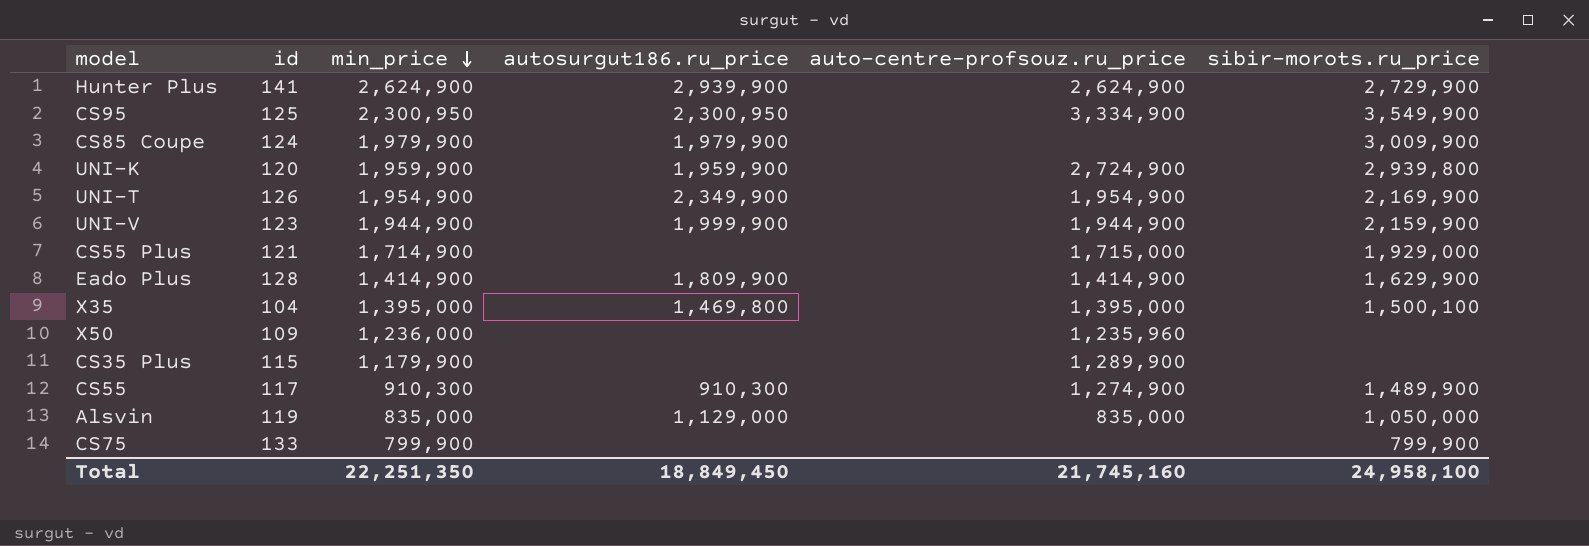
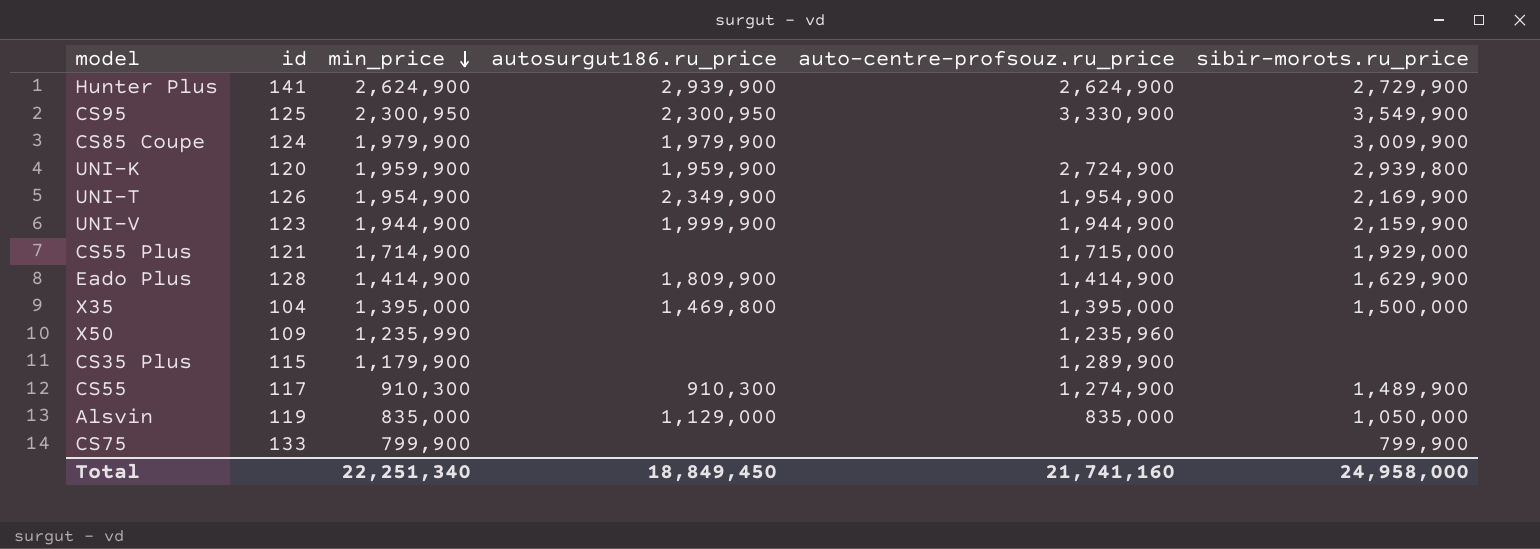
CS95 | auto-centre-profsouz.ru_price: 3,334,900 -> 3,330,900
X35 | sibir-morots.ru_price: 1,500,100 -> 1,500,000
X50 | min_price: 1,236,000 -> 1,235,990
Total | min_price: 22,251,350 -> 22,251,340
Total | auto-centre-profsouz.ru_price: 21,745,160 -> 21,741,160
Total | sibir-morots.ru_price: 24,958,100 -> 24,958,000

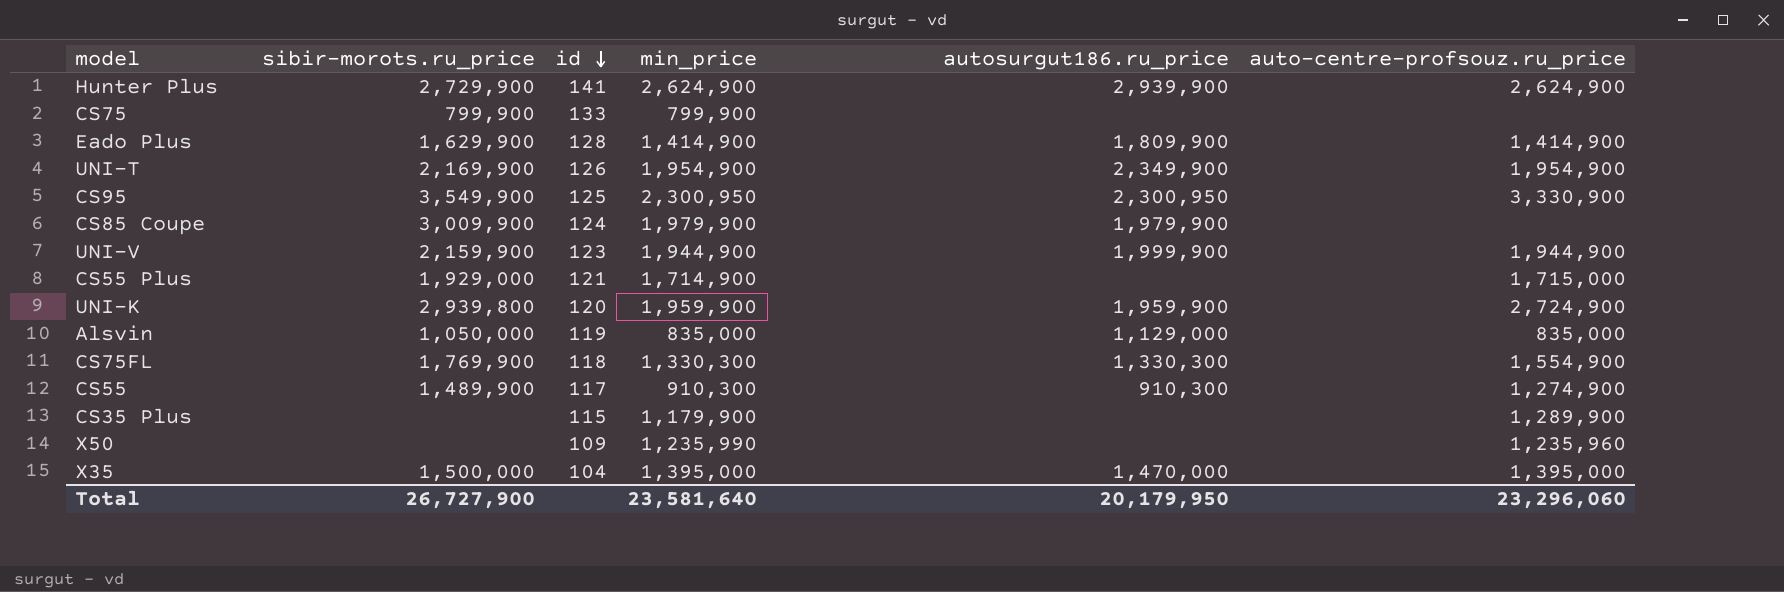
row order: min_price descending -> id descending
column sibir-morots.ru_price | position: 6 -> 2
row CS75FL: none -> 1,769,900 | 118 | 1,330,300 | 1,330,300 | 1,554,900
X35 | autosurgut186.ru_price: 1,469,800 -> 1,470,000
Total | sibir-morots.ru_price: 24,958,000 -> 26,727,900
Total | min_price: 22,251,340 -> 23,581,640
Total | autosurgut186.ru_price: 18,849,450 -> 20,179,950
Total | auto-centre-profsouz.ru_price: 21,741,160 -> 23,296,060

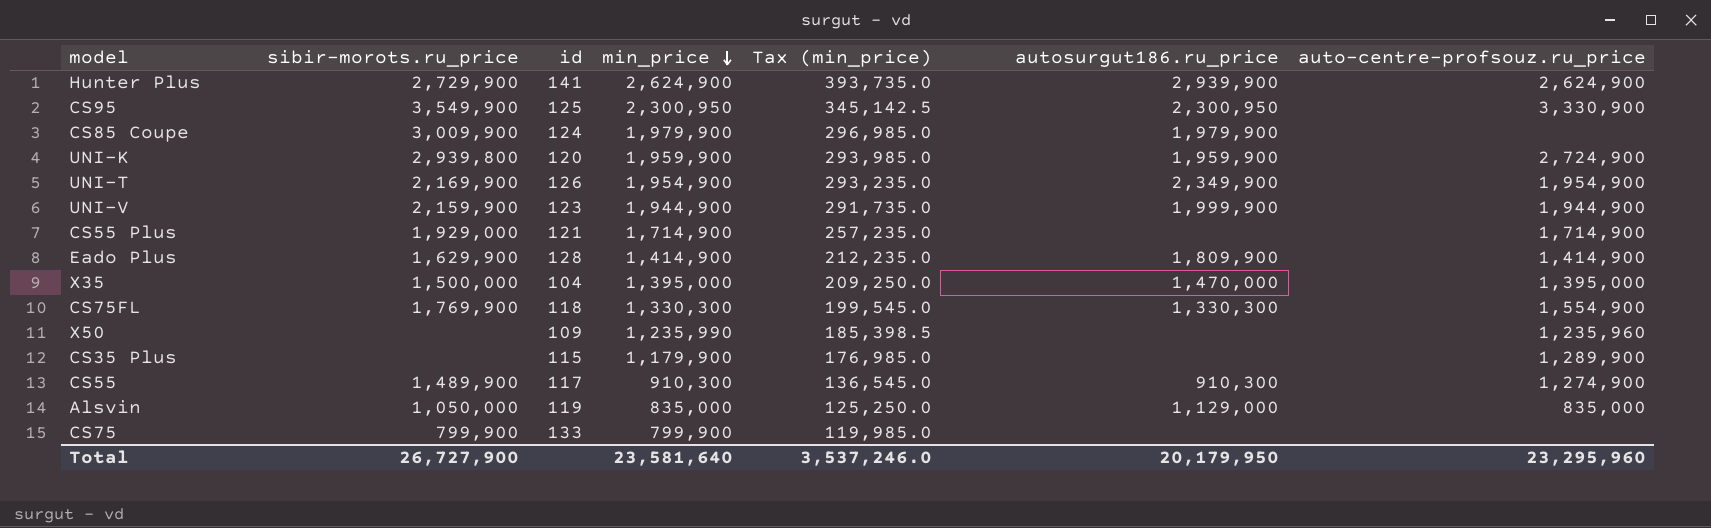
row order: id descending -> min_price descending
column Tax (min_price) | formula: none -> [min_price] * 0.15
CS55 Plus | auto-centre-profsouz.ru_price: 1,715,000 -> 1,714,900
Total | auto-centre-profsouz.ru_price: 23,296,060 -> 23,295,960

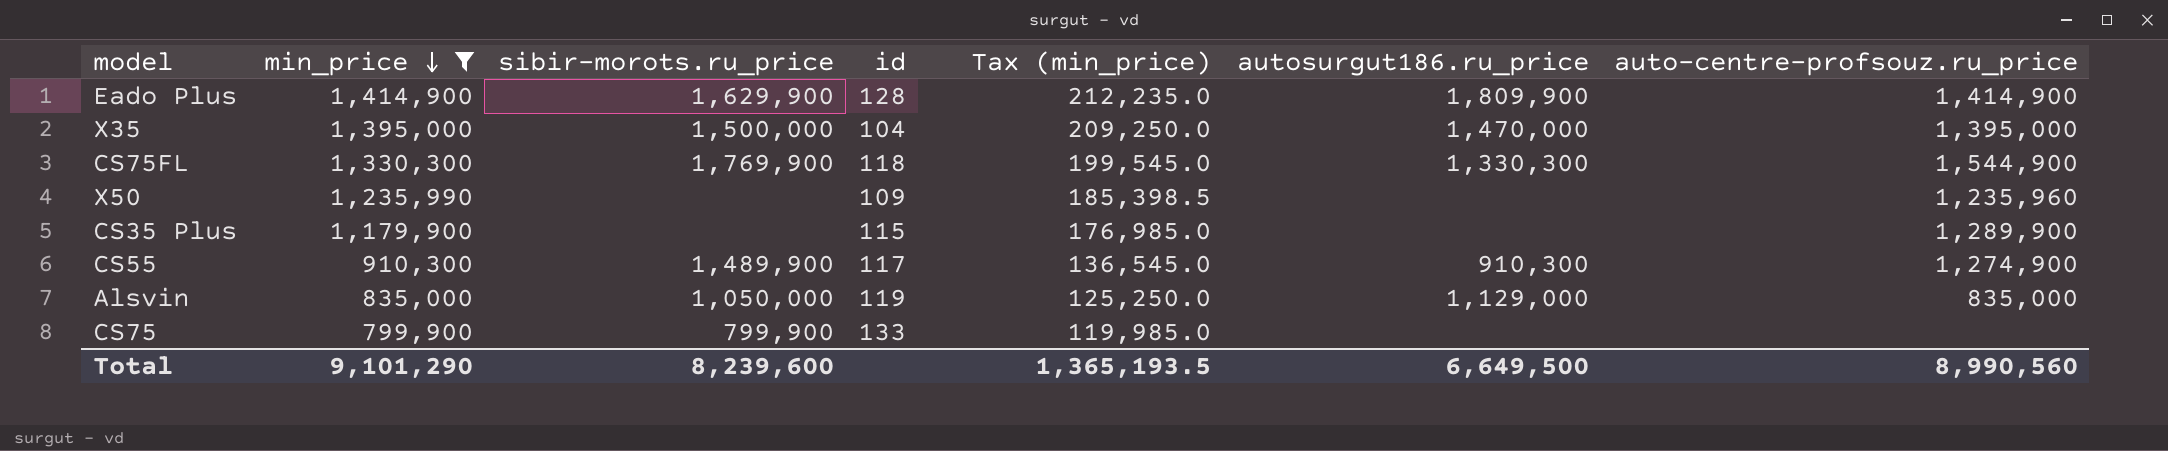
filter: none -> min_price <= 1,414,900
column min_price | position: 4 -> 2
CS75FL | auto-centre-profsouz.ru_price: 1,554,900 -> 1,544,900
Total | min_price: 23,581,640 -> 9,101,290
Total | sibir-morots.ru_price: 26,727,900 -> 8,239,600
Total | Tax (min_price): 3,537,246.0 -> 1,365,193.5
Total | autosurgut186.ru_price: 20,179,950 -> 6,649,500
Total | auto-centre-profsouz.ru_price: 23,295,960 -> 8,990,560

